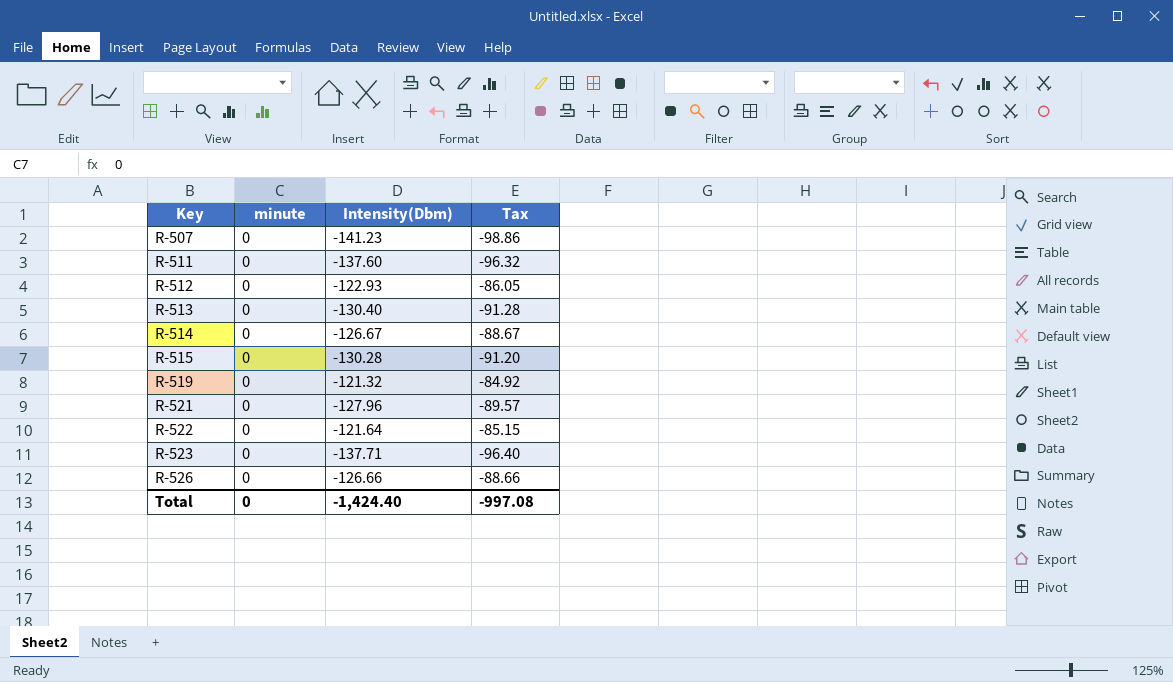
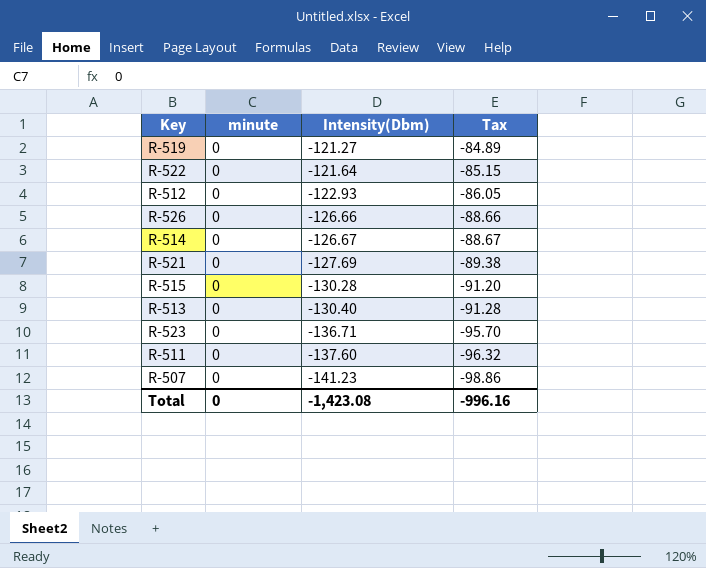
row order: Key ascending -> Intensity(Dbm) descending
R-519 | Intensity(Dbm): -121.32 -> -121.27
R-519 | Tax: -84.92 -> -84.89
R-521 | Intensity(Dbm): -127.96 -> -127.69
R-521 | Tax: -89.57 -> -89.38
R-523 | Intensity(Dbm): -137.71 -> -136.71
R-523 | Tax: -96.40 -> -95.70
Total | Intensity(Dbm): -1,424.40 -> -1,423.08
Total | Tax: -997.08 -> -996.16

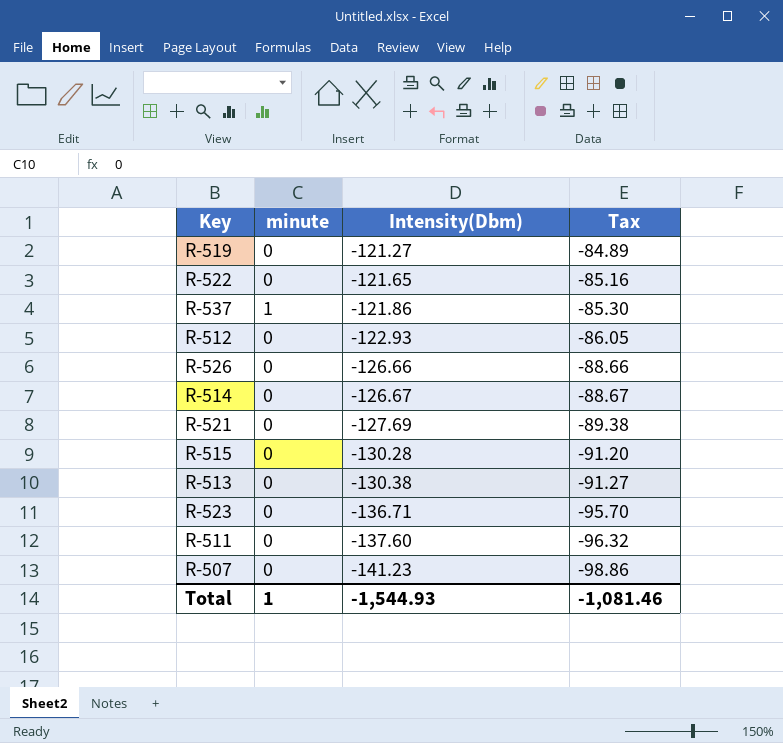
R-522 | Intensity(Dbm): -121.64 -> -121.65
R-522 | Tax: -85.15 -> -85.16
row R-537: none -> 1 | -121.86 | -85.30
R-513 | Intensity(Dbm): -130.40 -> -130.38
R-513 | Tax: -91.28 -> -91.27
Total | minute: 0 -> 1
Total | Intensity(Dbm): -1,423.08 -> -1,544.93
Total | Tax: -996.16 -> -1,081.46

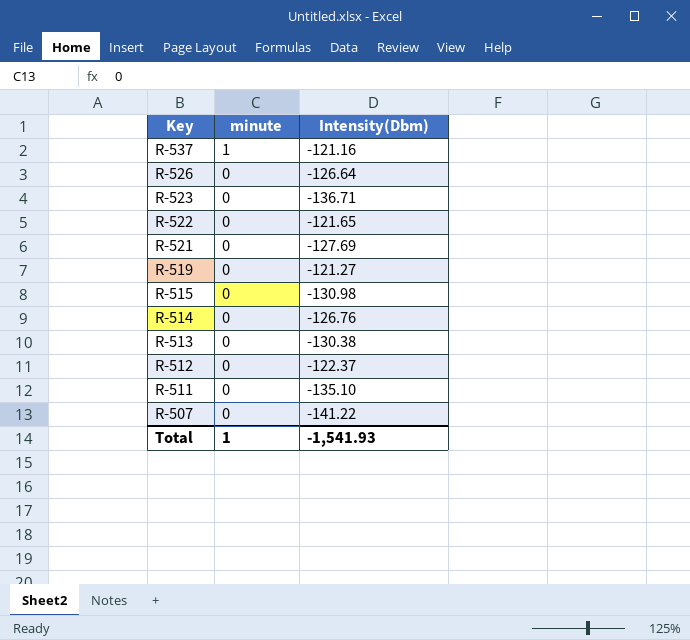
row order: Intensity(Dbm) descending -> Key descending
column Tax | formula: [Intensity(Dbm)] * 0.7 -> none
R-537 | Intensity(Dbm): -121.86 -> -121.16
R-526 | Intensity(Dbm): -126.66 -> -126.64
R-515 | Intensity(Dbm): -130.28 -> -130.98
R-514 | Intensity(Dbm): -126.67 -> -126.76
R-512 | Intensity(Dbm): -122.93 -> -122.37
R-511 | Intensity(Dbm): -137.60 -> -135.10
R-507 | Intensity(Dbm): -141.23 -> -141.22
Total | Intensity(Dbm): -1,544.93 -> -1,541.93

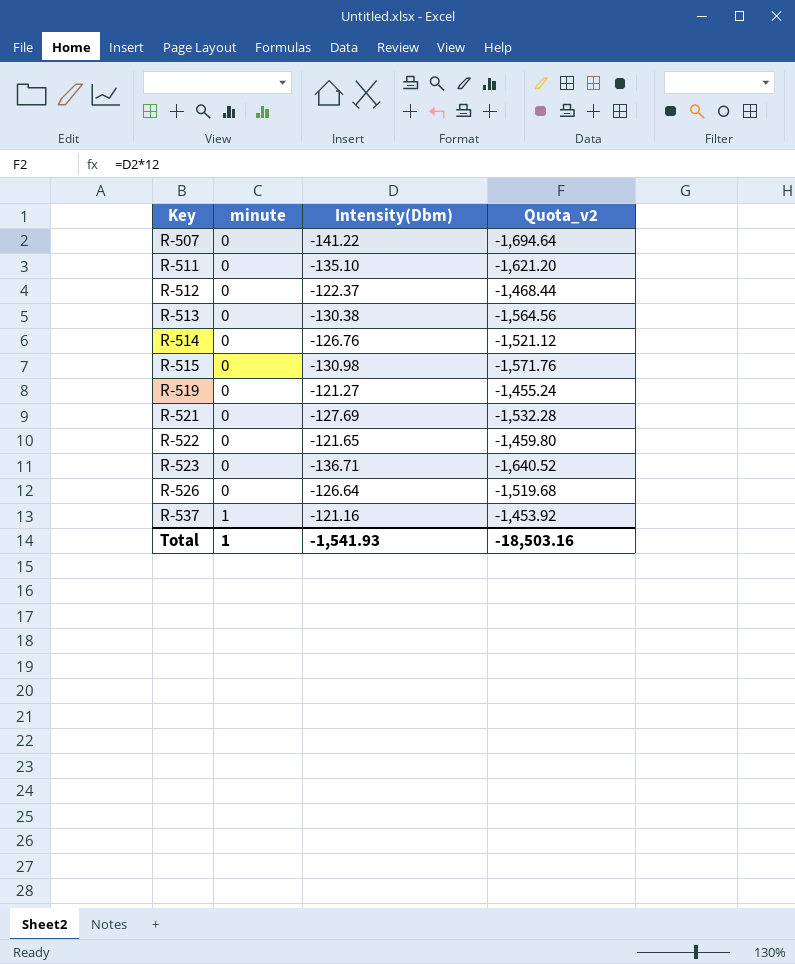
row order: Key descending -> Key ascending
column Quota_v2 | formula: none -> [Intensity(Dbm)] * 12

